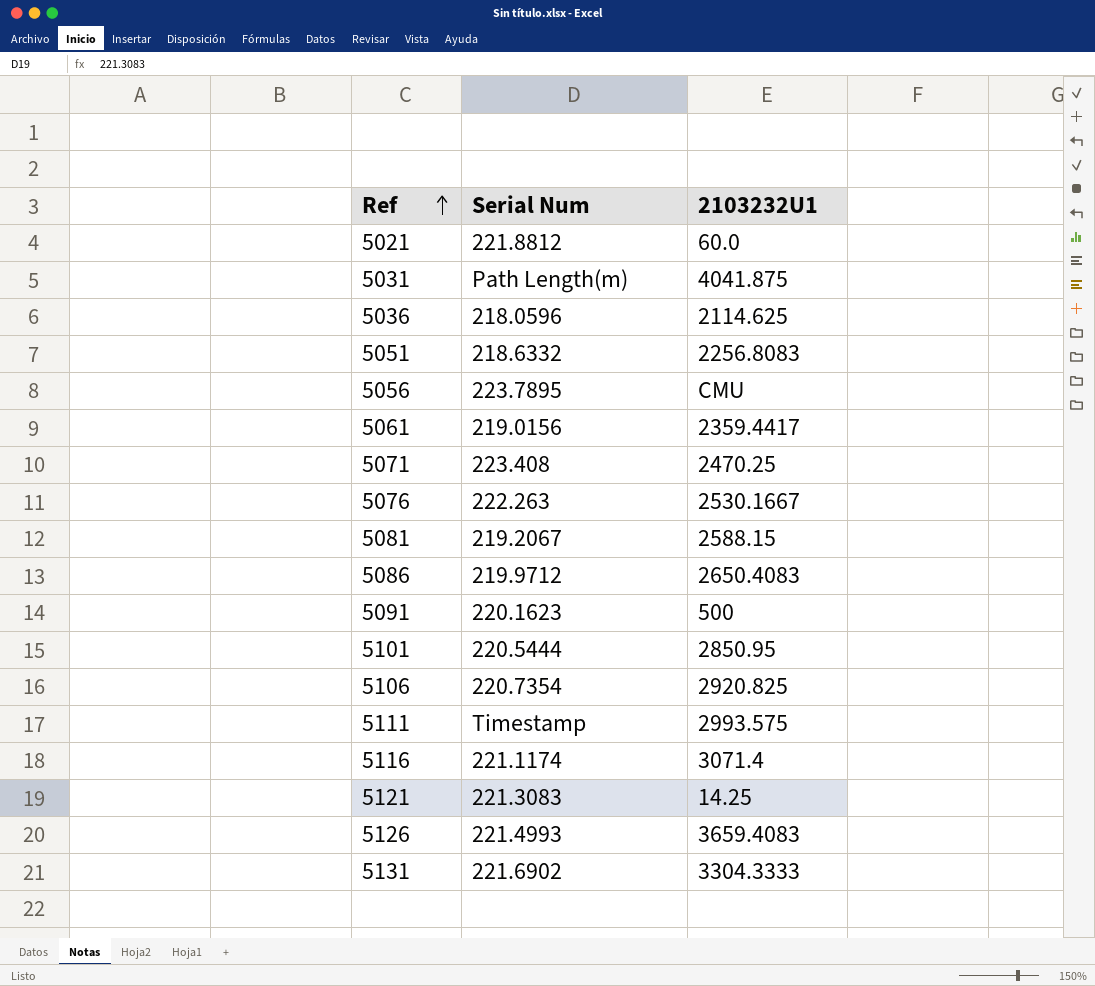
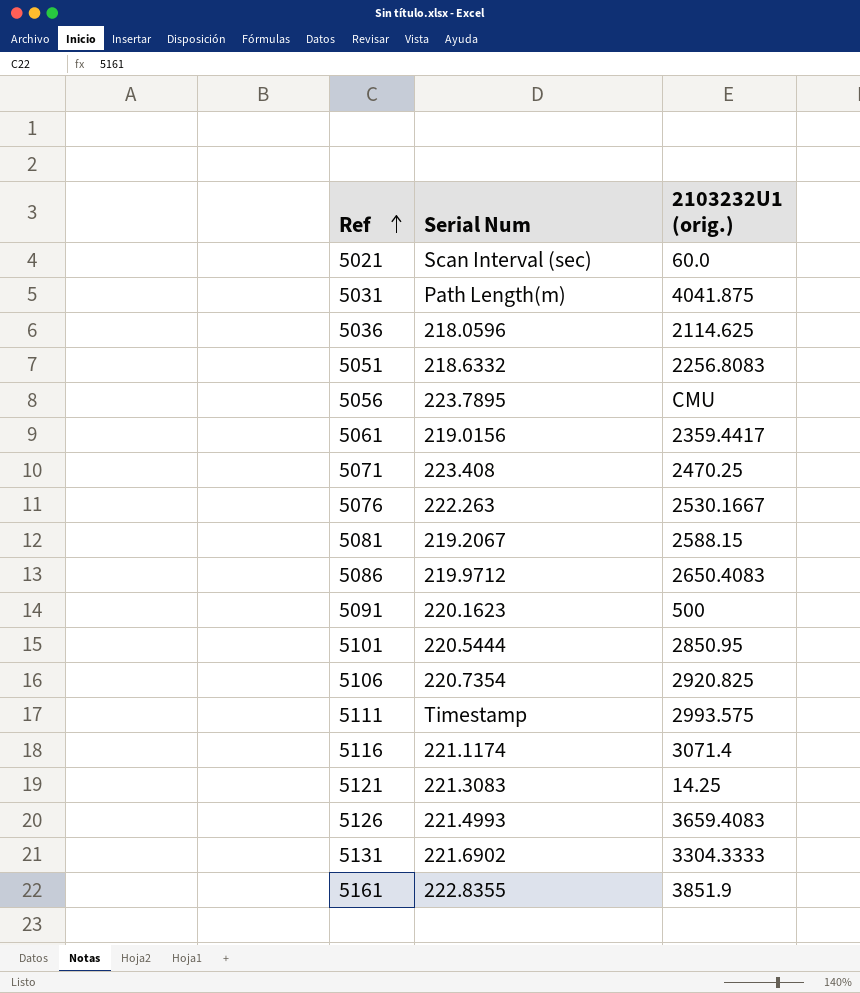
column name: 2103232U1 -> 2103232U1 (orig.)
5021 | Serial Num: 221.8812 -> Scan Interval (sec)
row 5161: none -> 222.8355 | 3851.9

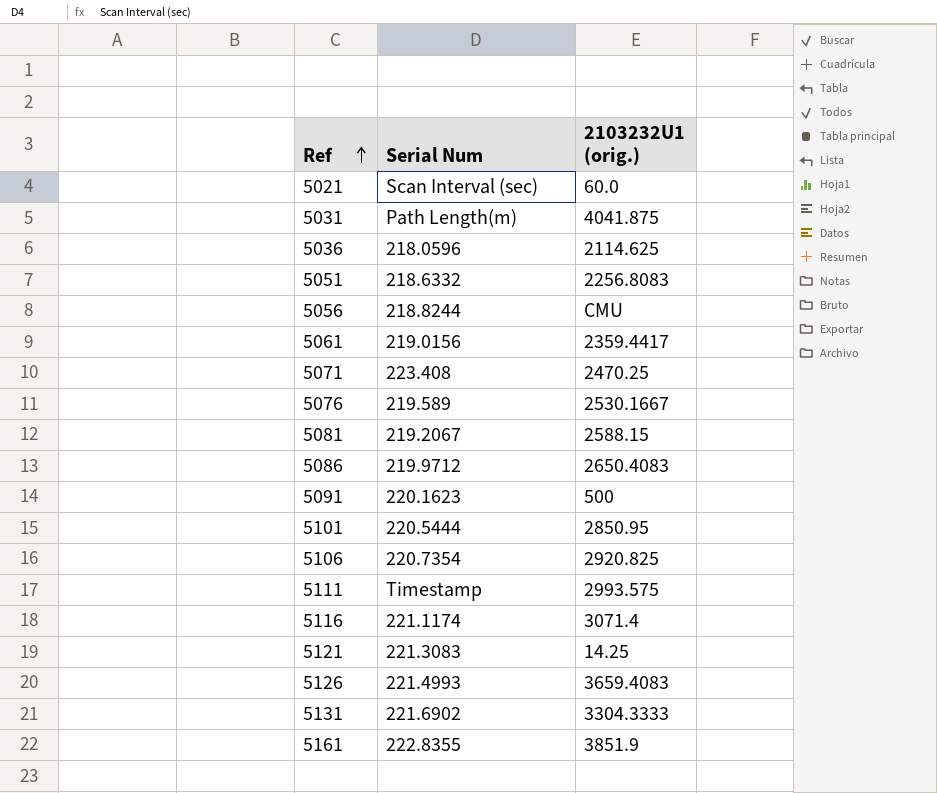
5056 | Serial Num: 223.7895 -> 218.8244
5076 | Serial Num: 222.263 -> 219.589

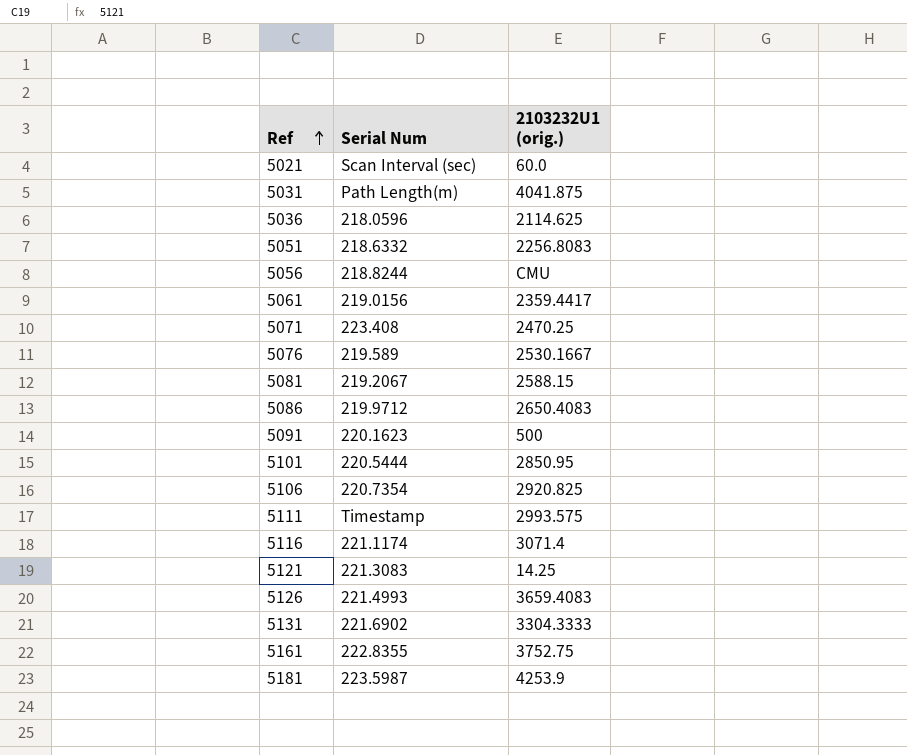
5161 | 2103232U1 (orig.): 3851.9 -> 3752.75
row 5181: none -> 223.5987 | 4253.9

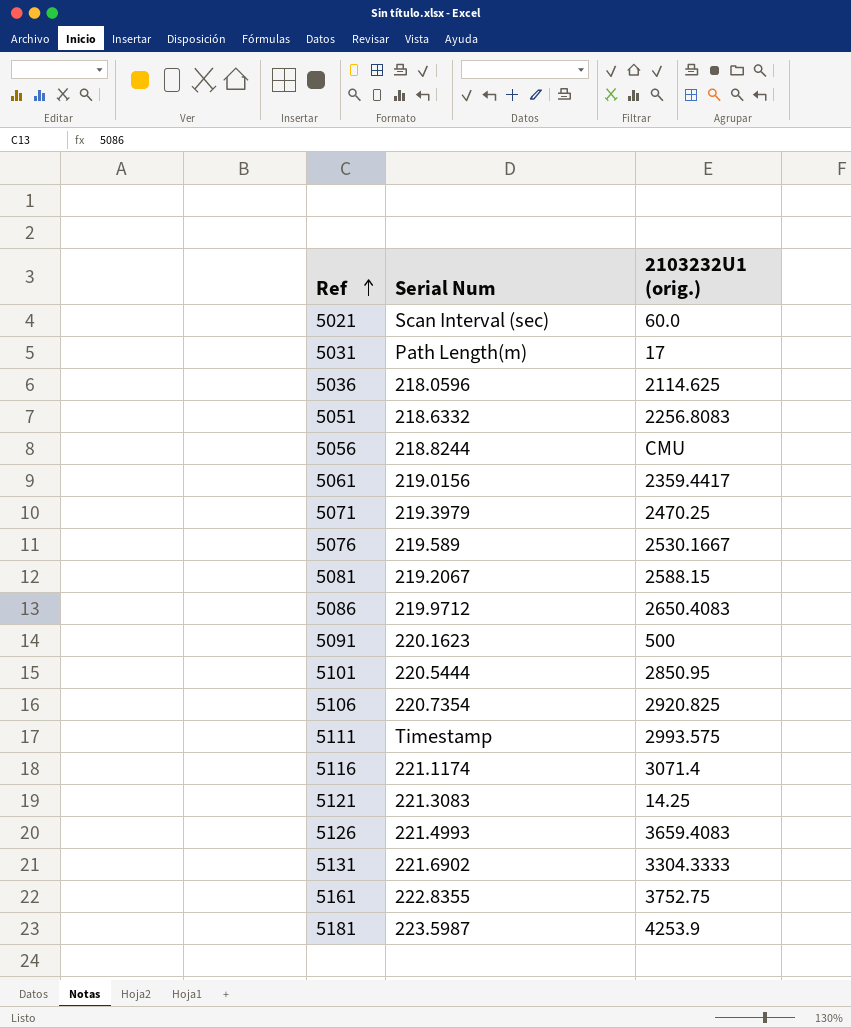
5031 | 2103232U1 (orig.): 4041.875 -> 17
5071 | Serial Num: 223.408 -> 219.3979

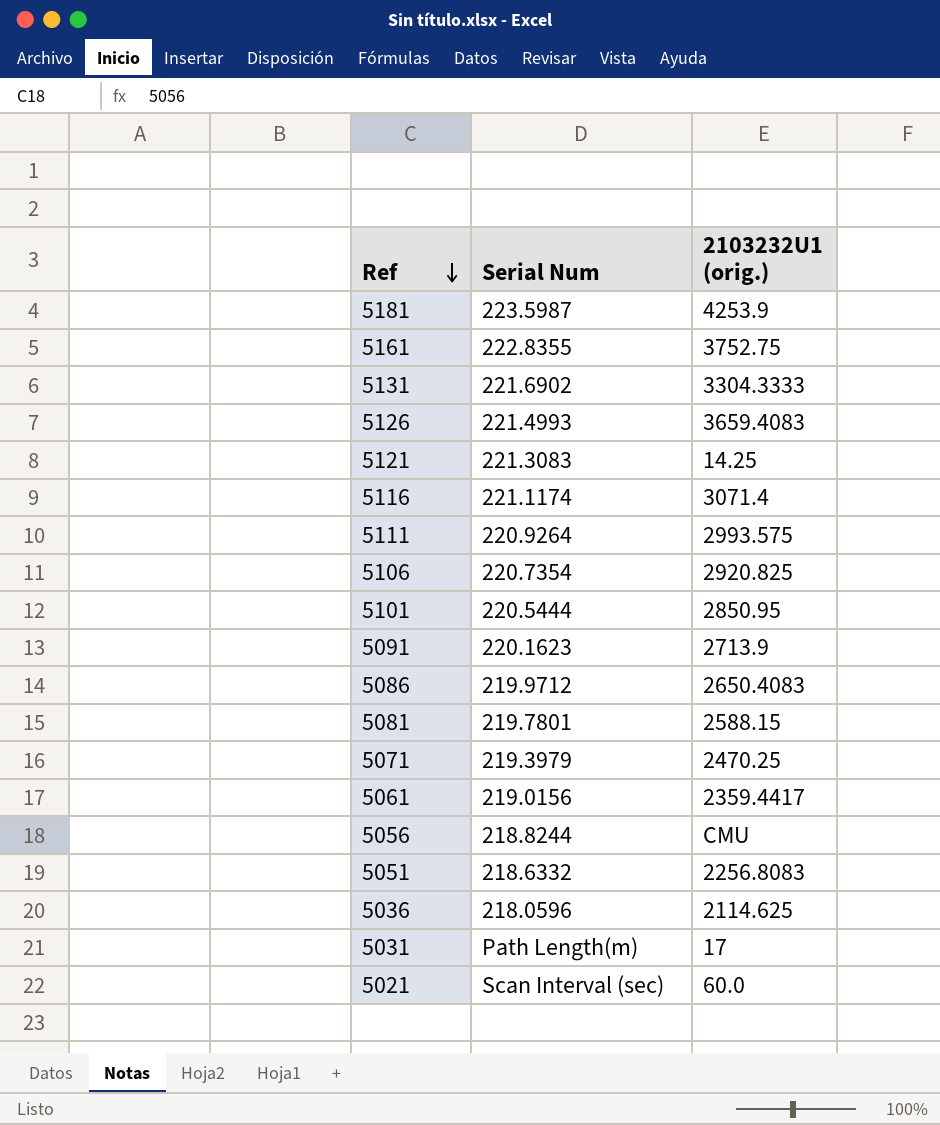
row order: Ref ascending -> Ref descending
row 5076: 219.589 | 2530.1667 -> none
5111 | Serial Num: Timestamp -> 220.9264
5091 | 2103232U1 (orig.): 500 -> 2713.9
5081 | Serial Num: 219.2067 -> 219.7801

